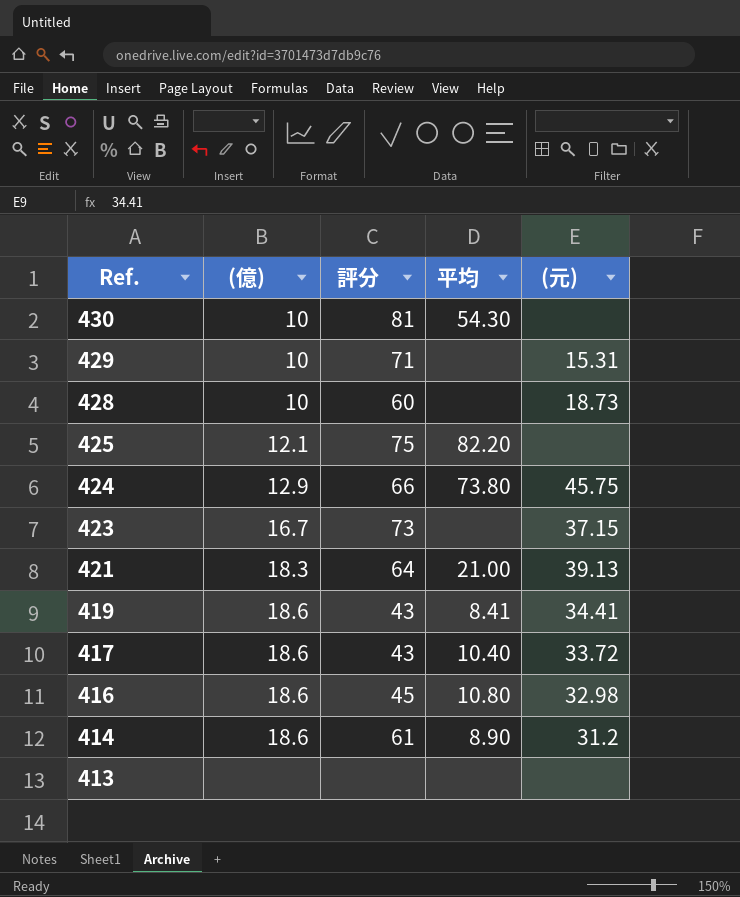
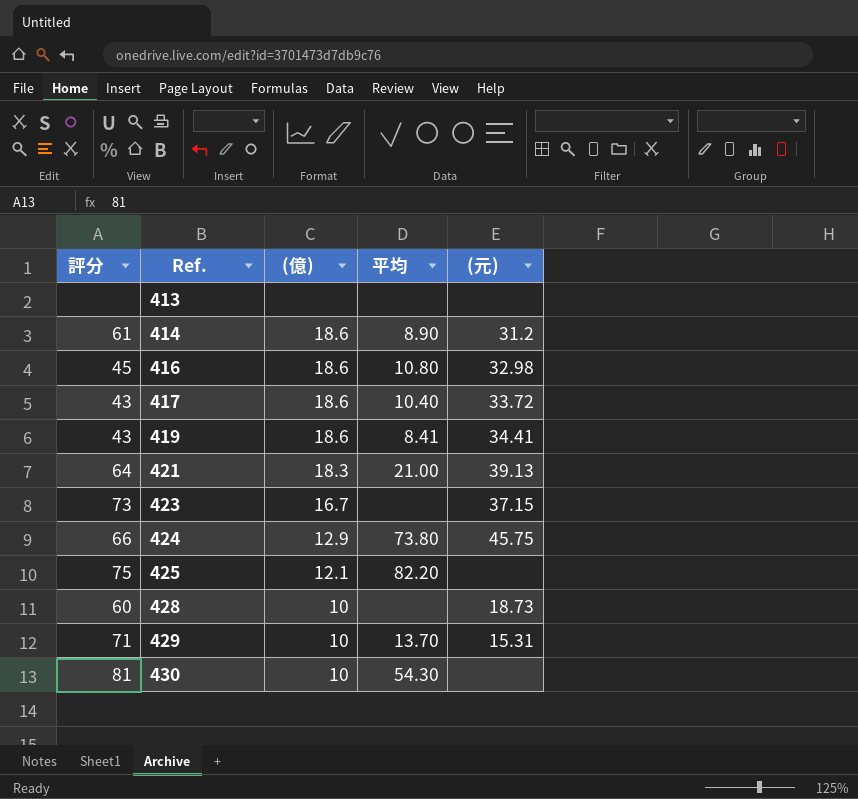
row order: Ref. descending -> Ref. ascending
column 評分 | position: 3 -> 1
429 | 平均: none -> 13.70

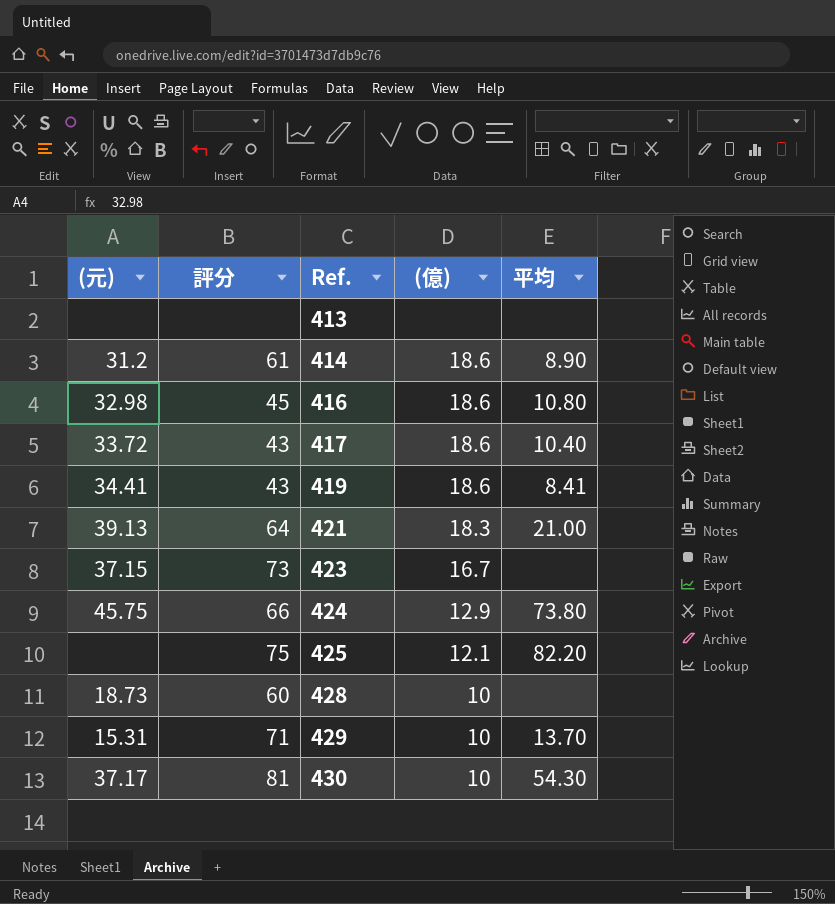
column (元) | position: 5 -> 1
430 | (元): none -> 37.17

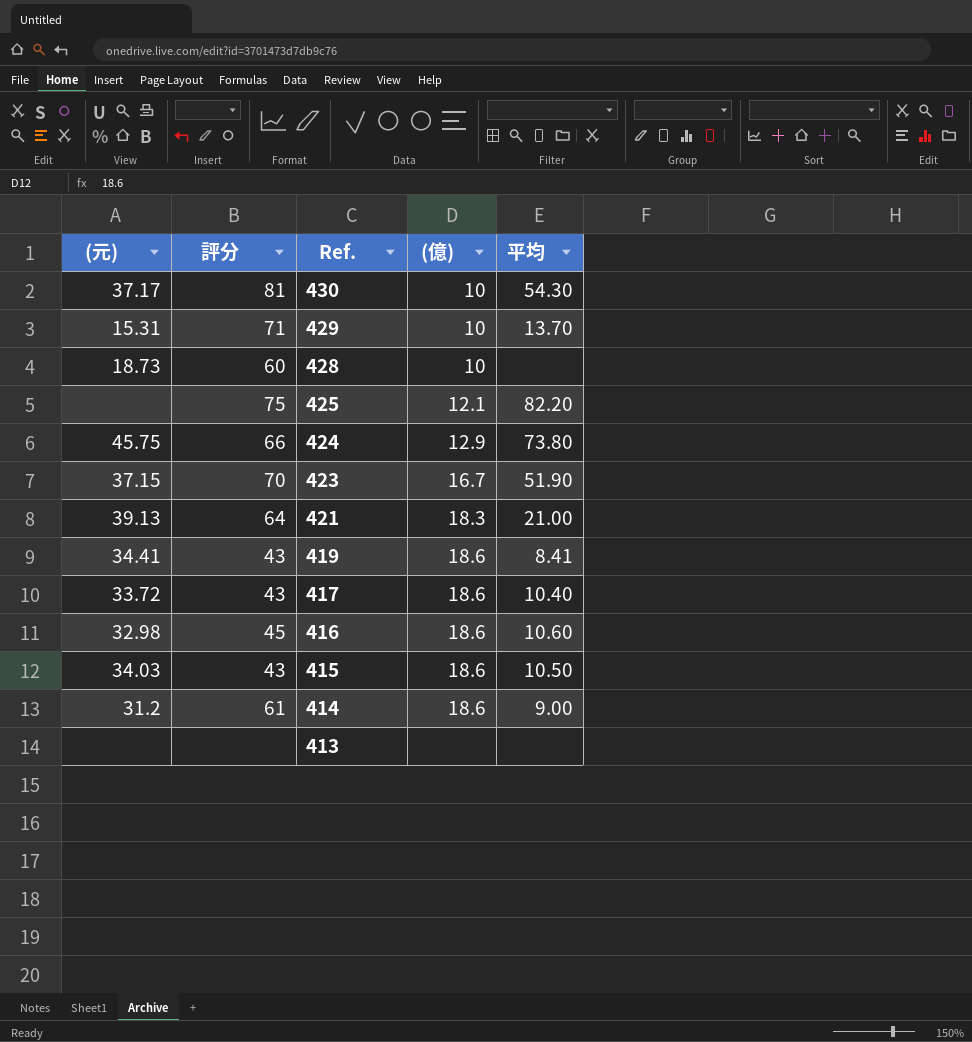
row order: Ref. ascending -> Ref. descending
423 | 評分: 73 -> 70
423 | 平均: none -> 51.90
416 | 平均: 10.80 -> 10.60
row 415: none -> 34.03 | 43 | 18.6 | 10.50
414 | 平均: 8.90 -> 9.00

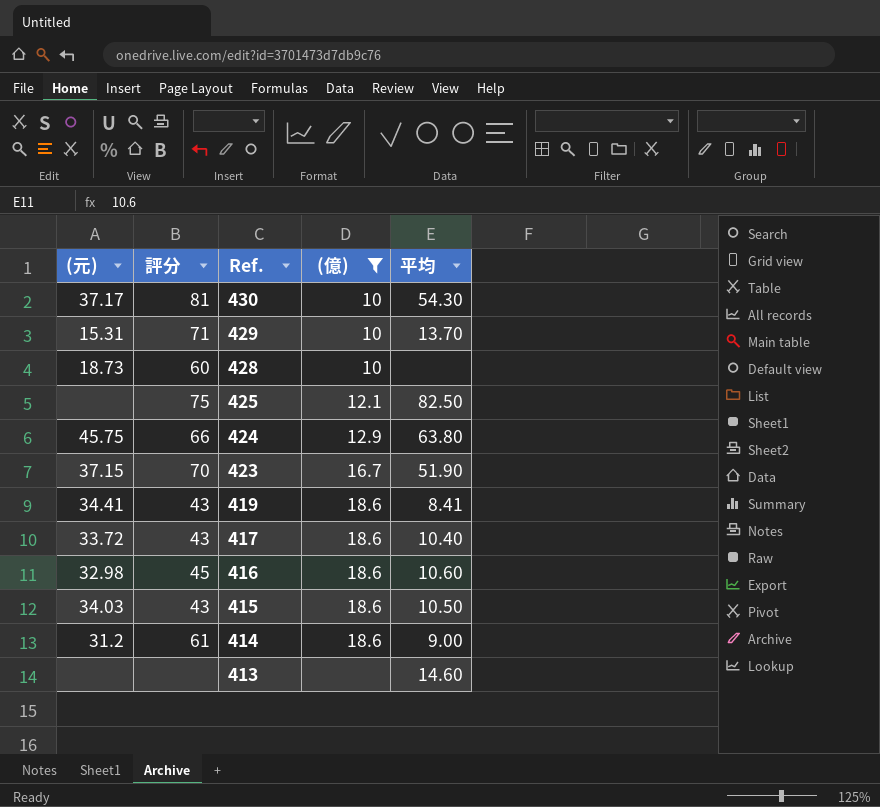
filter: none -> (億) != 18.3
425 | 平均: 82.20 -> 82.50
424 | 平均: 73.80 -> 63.80
413 | 平均: none -> 14.60

